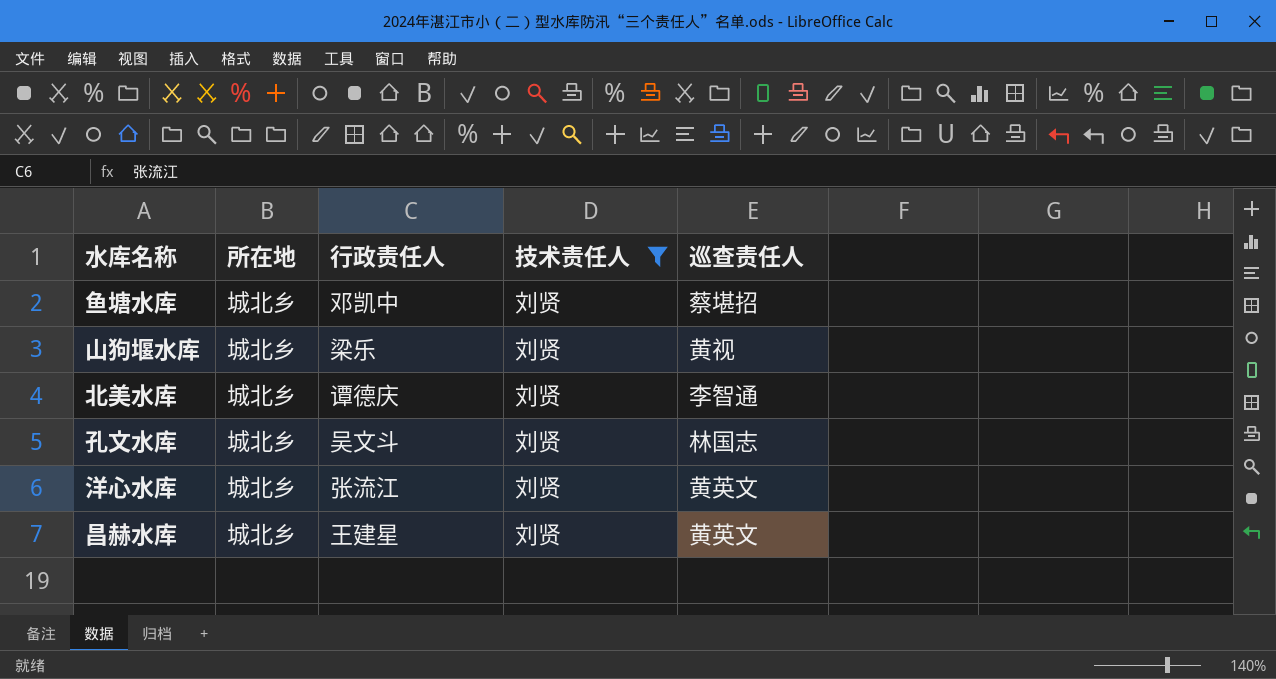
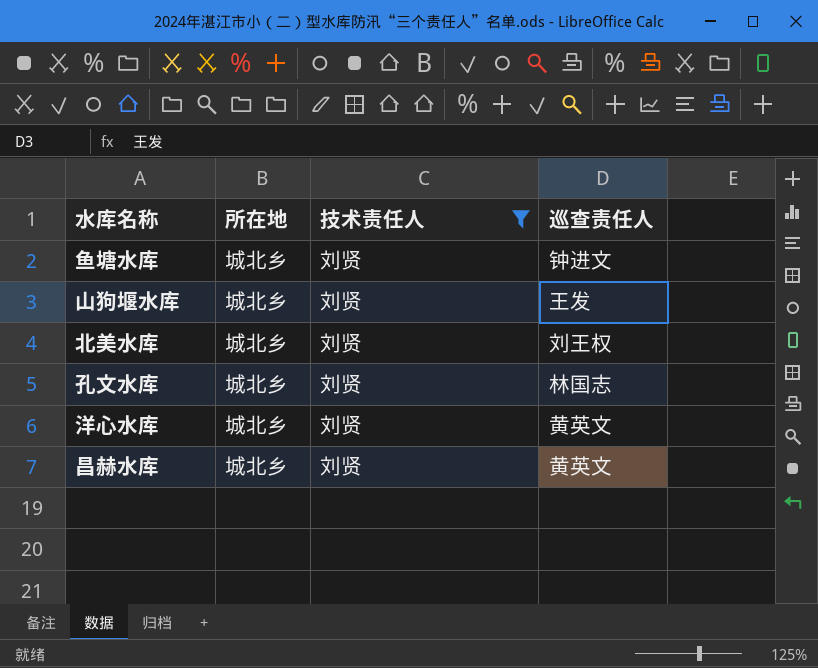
column 行政责任人 | position: 3 -> none
鱼塘水库 | 巡查责任人: 蔡堪招 -> 钟进文
山狗堰水库 | 巡查责任人: 黄视 -> 王发
北美水库 | 巡查责任人: 李智通 -> 刘王权

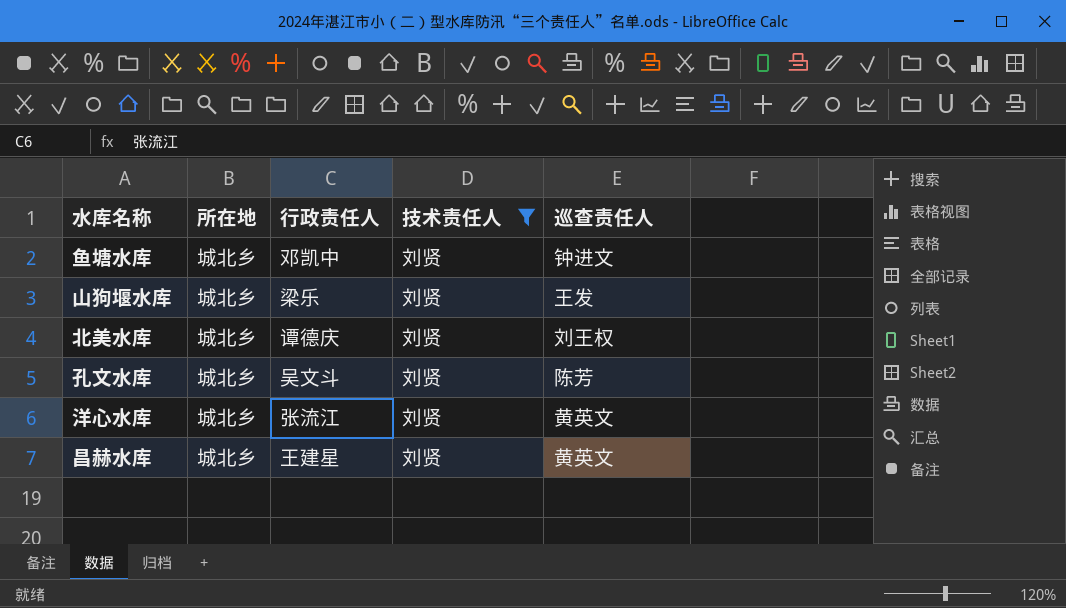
column 行政责任人 | position: none -> 3
孔文水库 | 巡查责任人: 林国志 -> 陈芳

